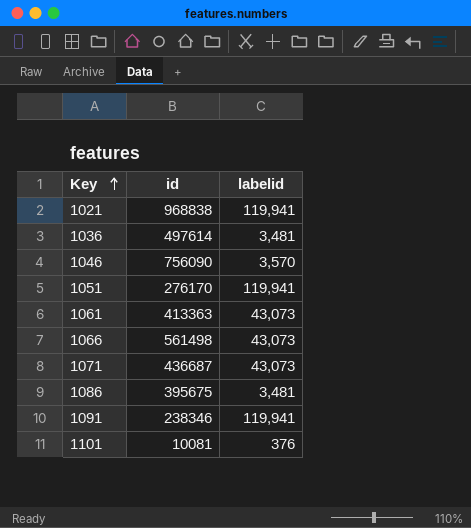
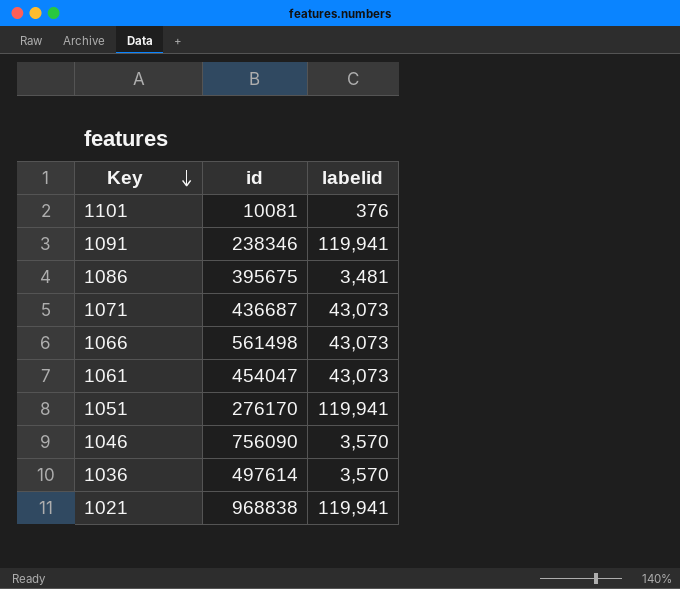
row order: Key ascending -> Key descending
1061 | id: 413363 -> 454047
1036 | labelid: 3,481 -> 3,570

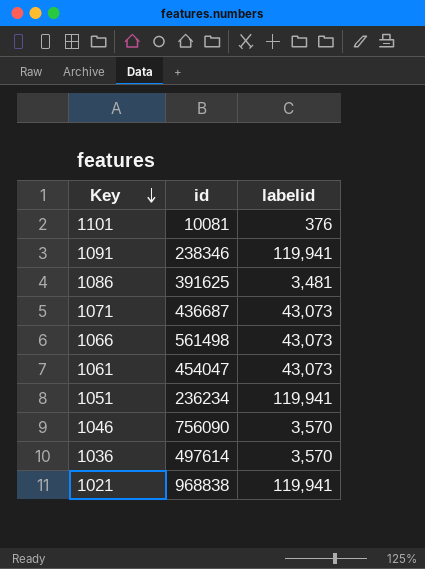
1086 | id: 395675 -> 391625
1051 | id: 276170 -> 236234

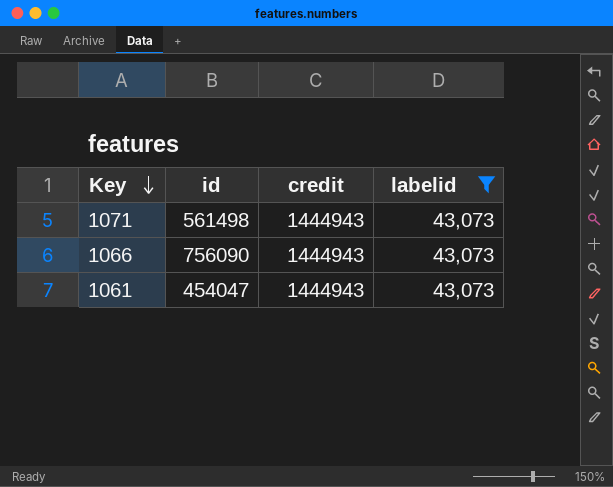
filter: none -> labelid = 43,073
column credit | position: none -> 3
1071 | id: 436687 -> 561498
1066 | id: 561498 -> 756090

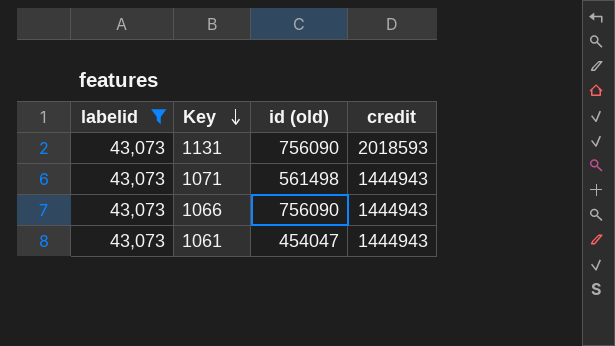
column labelid | position: 4 -> 1
column name: id -> id (old)
row 1131: none -> 43,073 | 756090 | 2018593

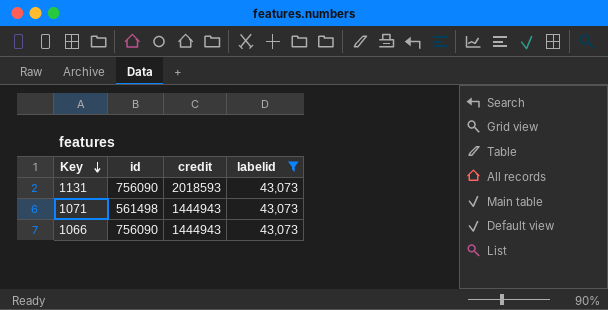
column name: id (old) -> id
column labelid | position: 1 -> 4
row 1061: 43,073 | 454047 | 1444943 -> none

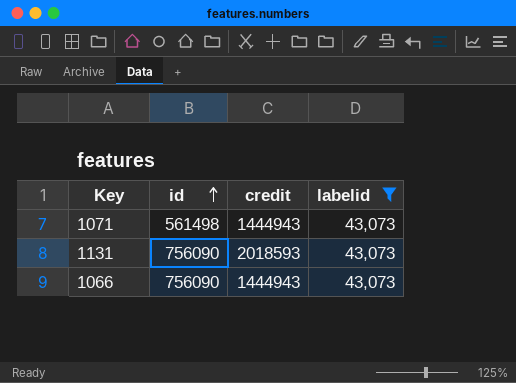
row order: Key descending -> id ascending

